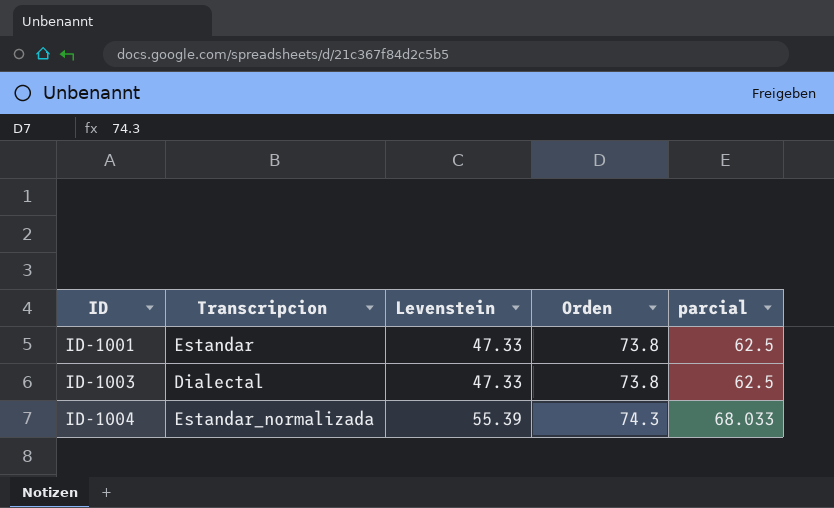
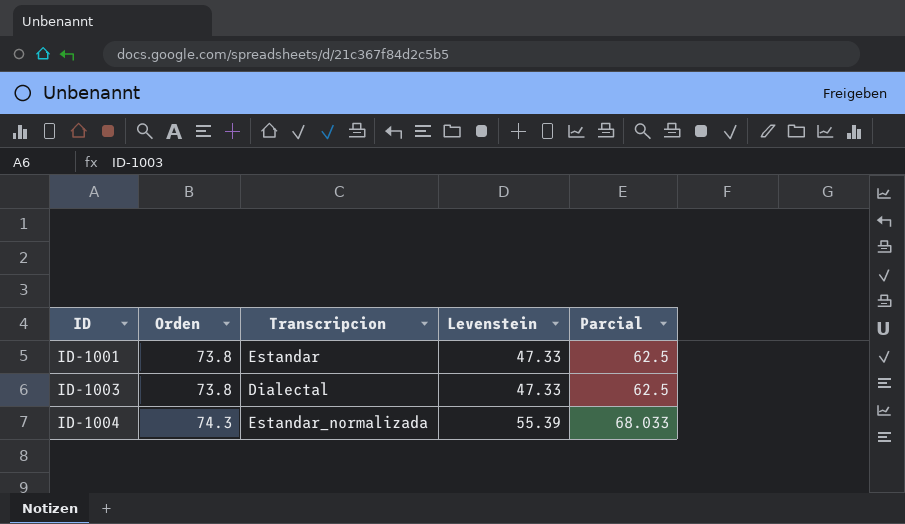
column Orden | position: 4 -> 2
column name: parcial -> Parcial

